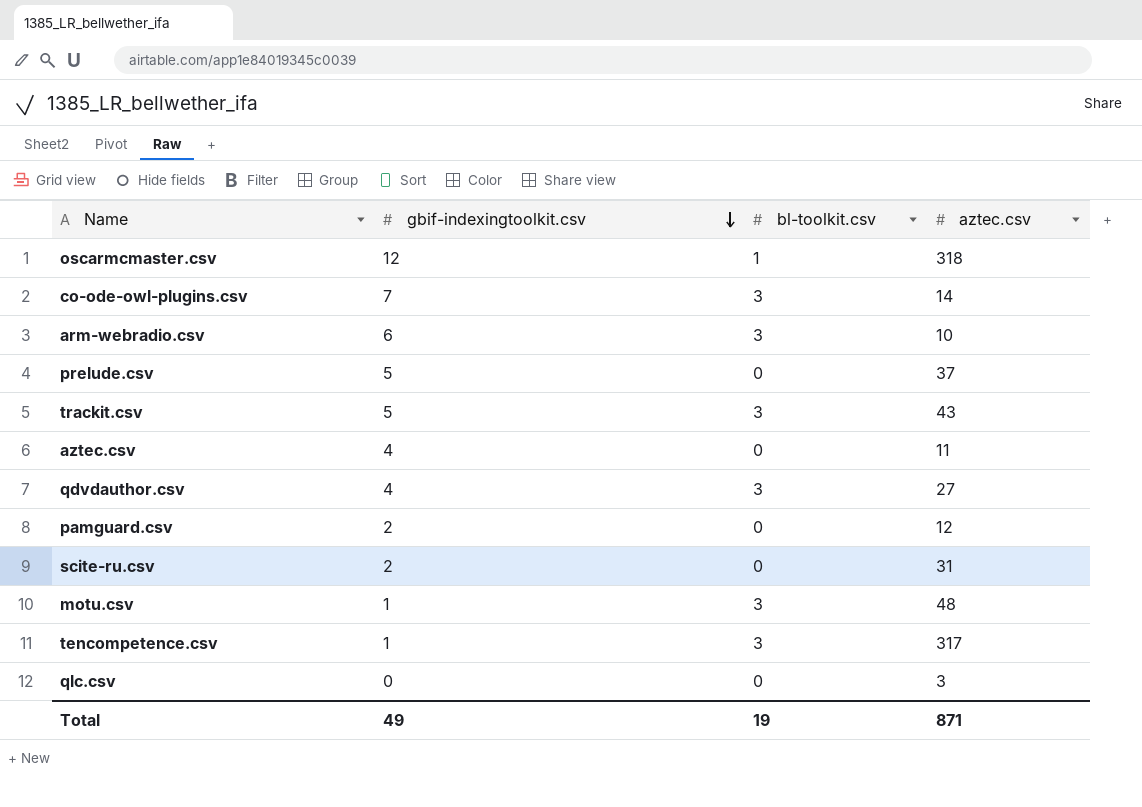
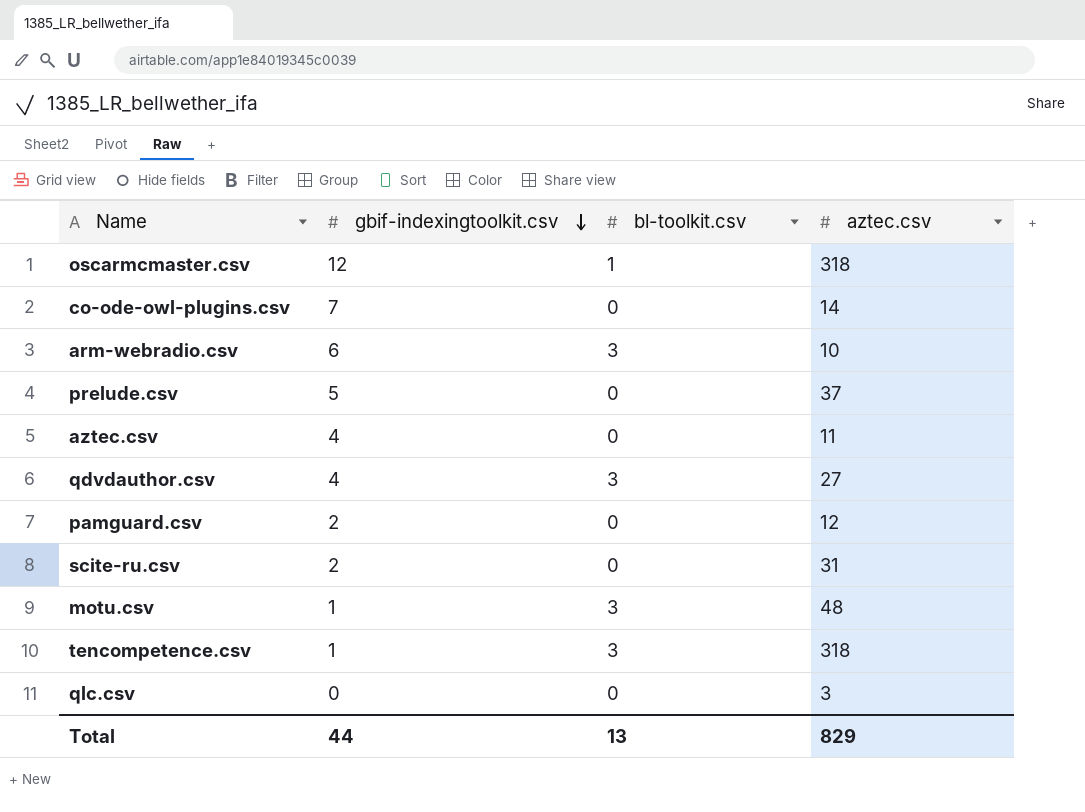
row trackit.csv: 5 | 3 | 43 -> none
co-ode-owl-plugins.csv | bl-toolkit.csv: 3 -> 0
tencompetence.csv | aztec.csv: 317 -> 318
Total | gbif-indexingtoolkit.csv: 49 -> 44
Total | bl-toolkit.csv: 19 -> 13
Total | aztec.csv: 871 -> 829

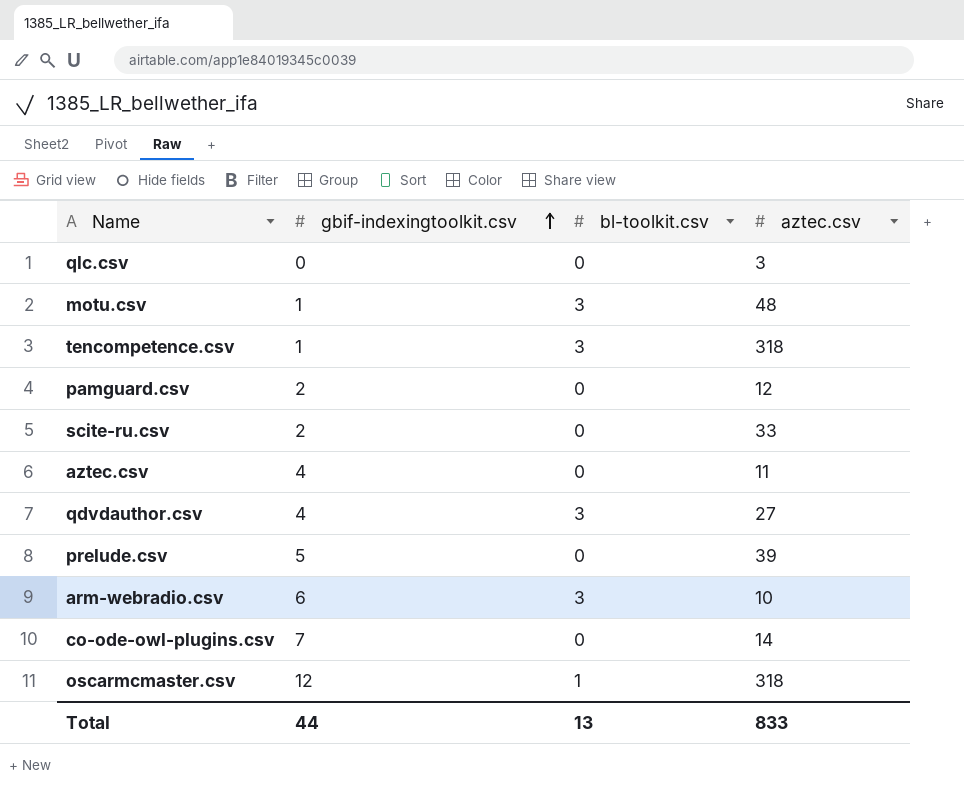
row order: gbif-indexingtoolkit.csv descending -> gbif-indexingtoolkit.csv ascending
scite-ru.csv | aztec.csv: 31 -> 33
prelude.csv | aztec.csv: 37 -> 39
Total | aztec.csv: 829 -> 833

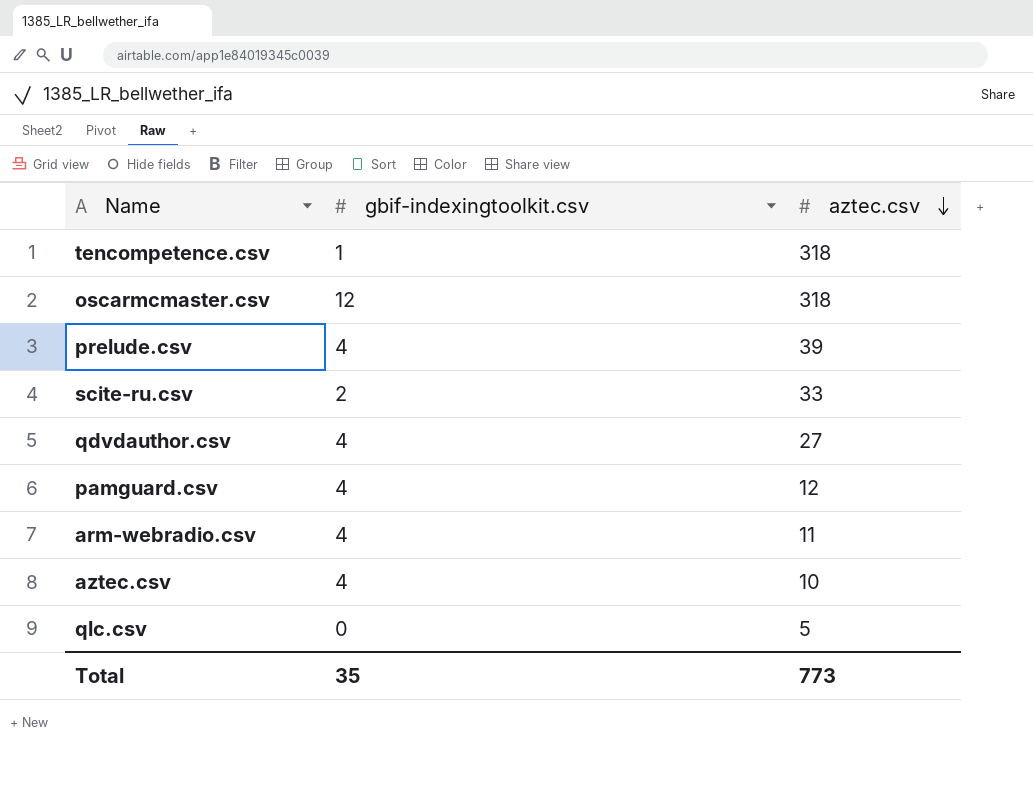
row order: gbif-indexingtoolkit.csv ascending -> aztec.csv descending
column bl-toolkit.csv | position: 3 -> none
row motu.csv: 1 | 3 | 48 -> none
row co-ode-owl-plugins.csv: 7 | 0 | 14 -> none
prelude.csv | gbif-indexingtoolkit.csv: 5 -> 4
pamguard.csv | gbif-indexingtoolkit.csv: 2 -> 4
arm-webradio.csv | gbif-indexingtoolkit.csv: 6 -> 4
arm-webradio.csv | aztec.csv: 10 -> 11
aztec.csv | aztec.csv: 11 -> 10
qlc.csv | aztec.csv: 3 -> 5
Total | gbif-indexingtoolkit.csv: 44 -> 35
Total | aztec.csv: 833 -> 773

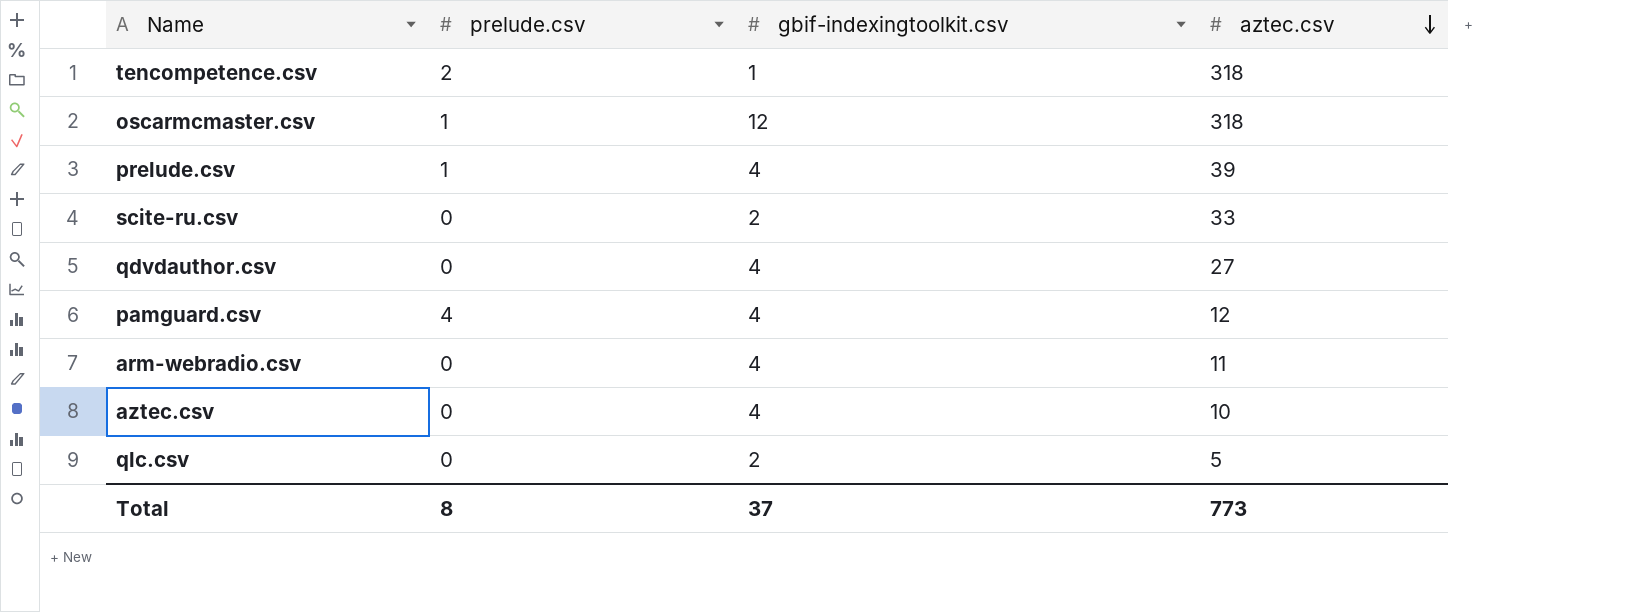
column prelude.csv | position: none -> 2
qlc.csv | gbif-indexingtoolkit.csv: 0 -> 2
Total | gbif-indexingtoolkit.csv: 35 -> 37

